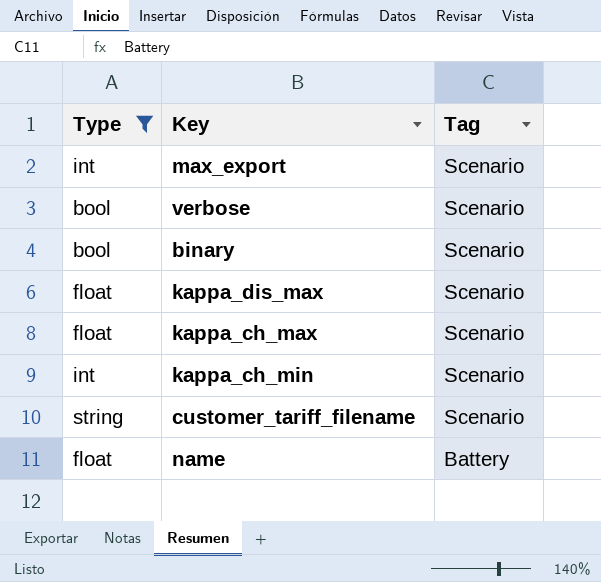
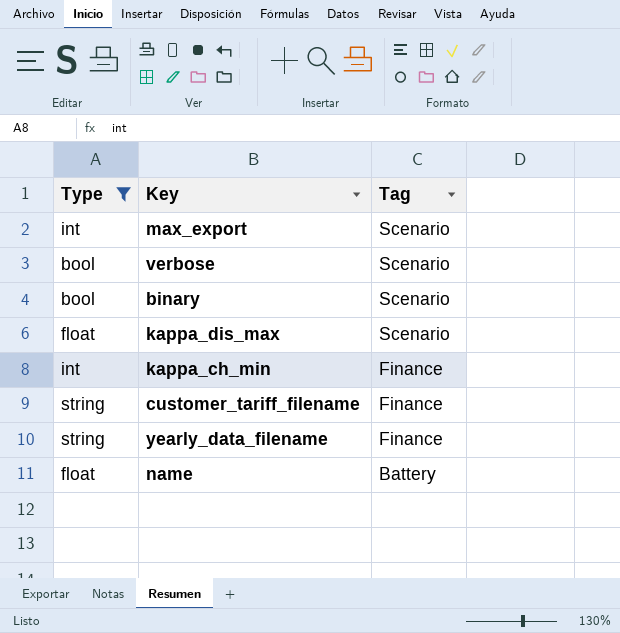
row kappa_ch_max: float | Scenario -> none
kappa_ch_min | Tag: Scenario -> Finance
customer_tariff_filename | Tag: Scenario -> Finance
row yearly_data_filename: none -> string | Finance

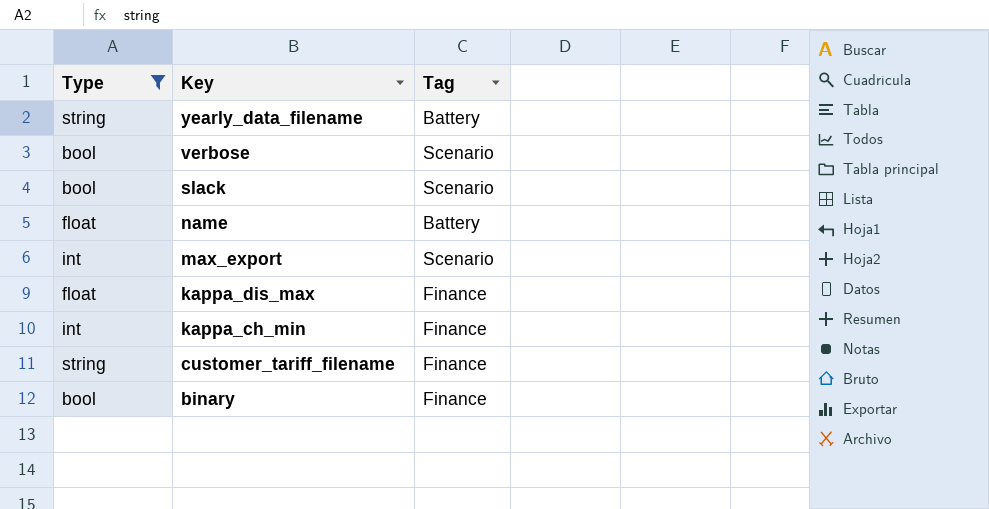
row order: Tag descending -> Key descending
yearly_data_filename | Tag: Finance -> Battery
row slack: none -> bool | Scenario
kappa_dis_max | Tag: Scenario -> Finance
binary | Tag: Scenario -> Finance

